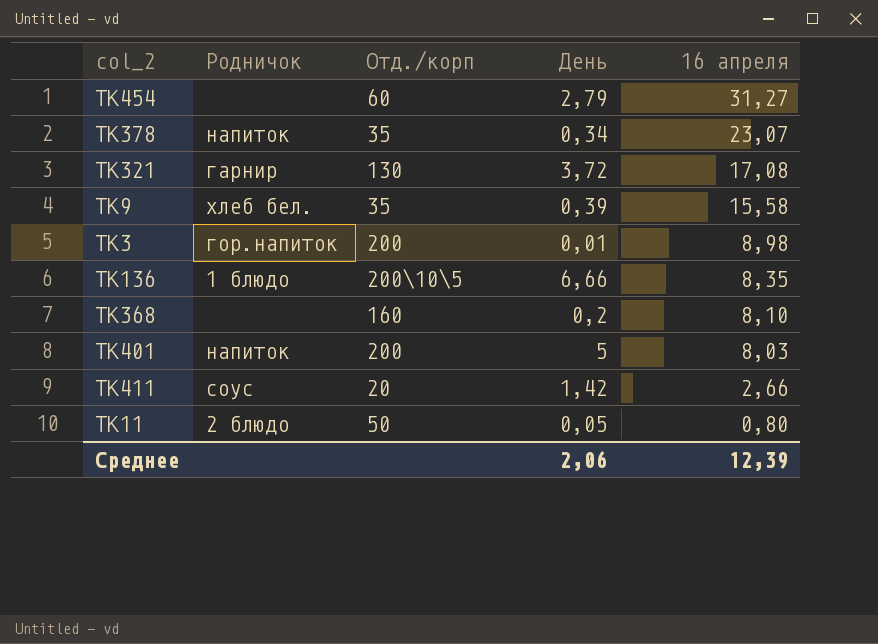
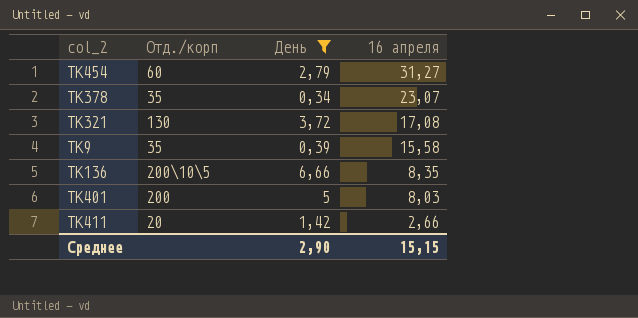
filter: none -> День >= 0,34
column Родничок | position: 2 -> none
Среднее | День: 2,06 -> 2,90
Среднее | 16 апреля: 12,39 -> 15,15

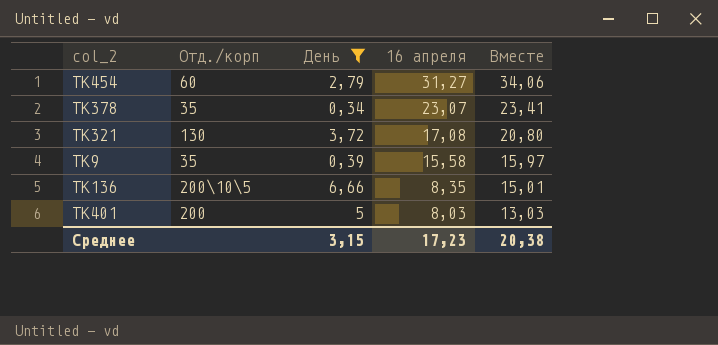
column Вместе | formula: none -> [День] + [16 апреля]
row ТК411: 20 | 1,42 | 2,66 -> none
Среднее | День: 2,90 -> 3,15
Среднее | 16 апреля: 15,15 -> 17,23

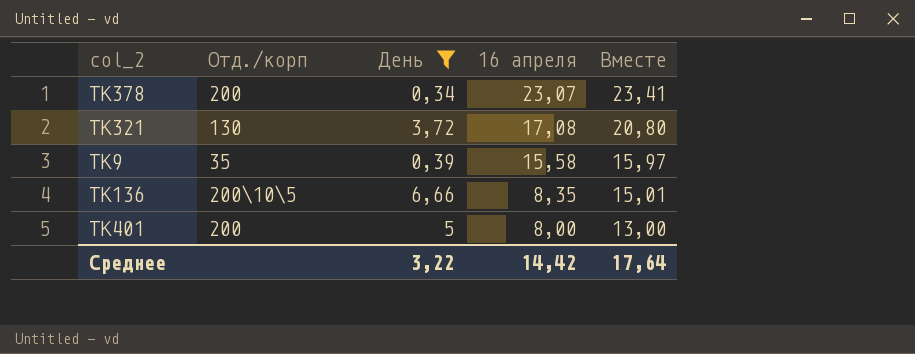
row ТК454: 60 | 2,79 | 31,27 | 34,06 -> none
ТК378 | Отд./корп: 35 -> 200
ТК401 | 16 апреля: 8,03 -> 8,00
ТК401 | Вместе: 13,03 -> 13,00
Среднее | День: 3,15 -> 3,22
Среднее | 16 апреля: 17,23 -> 14,42
Среднее | Вместе: 20,38 -> 17,64

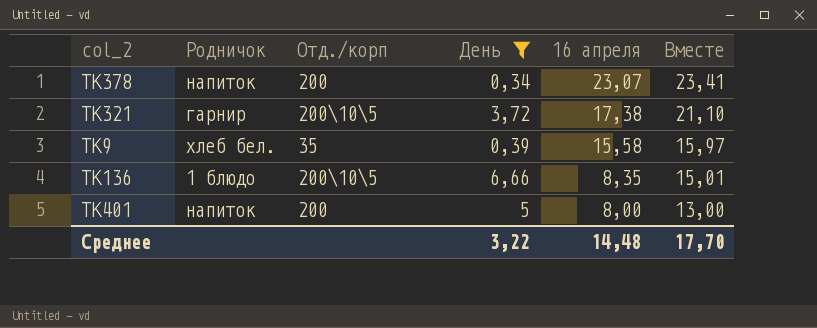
column Родничок | position: none -> 2
ТК321 | Отд./корп: 130 -> 200\10\5
ТК321 | 16 апреля: 17,08 -> 17,38
ТК321 | Вместе: 20,80 -> 21,10
Среднее | 16 апреля: 14,42 -> 14,48
Среднее | Вместе: 17,64 -> 17,70

